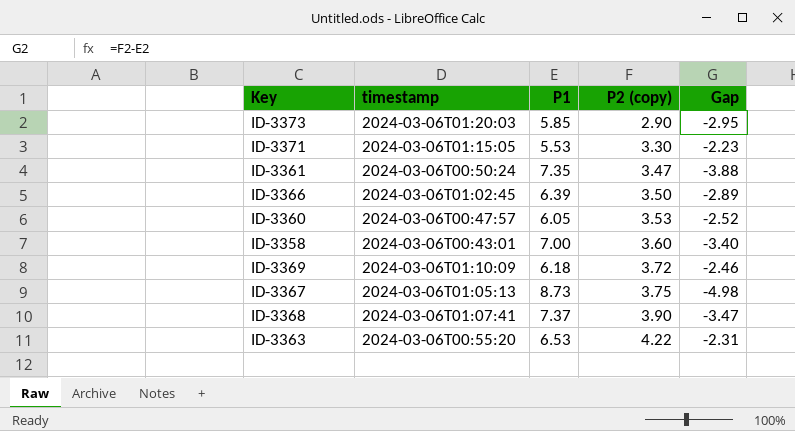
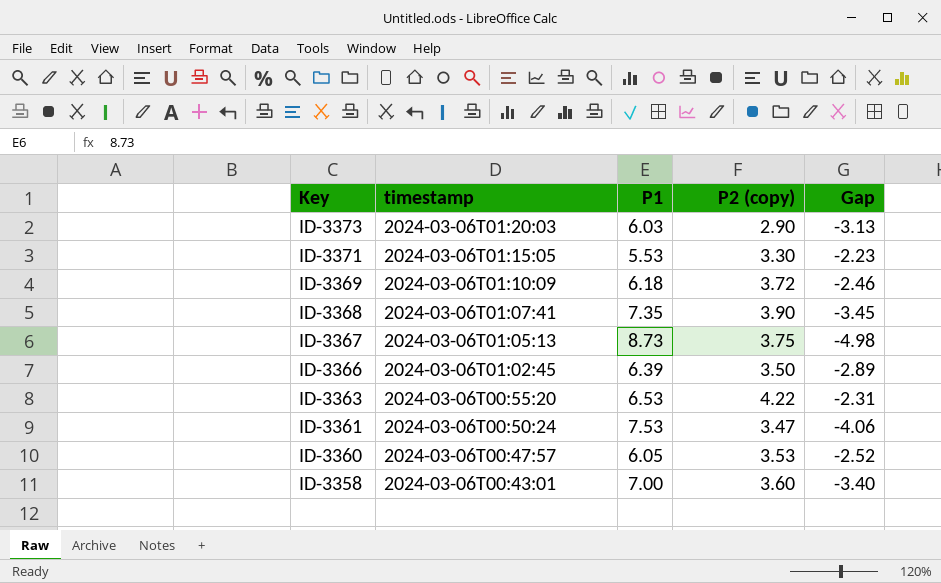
row order: P2 (copy) ascending -> Key descending
ID-3373 | P1: 5.85 -> 6.03
ID-3373 | Gap: -2.95 -> -3.13
ID-3368 | P1: 7.37 -> 7.35
ID-3368 | Gap: -3.47 -> -3.45
ID-3361 | P1: 7.35 -> 7.53
ID-3361 | Gap: -3.88 -> -4.06

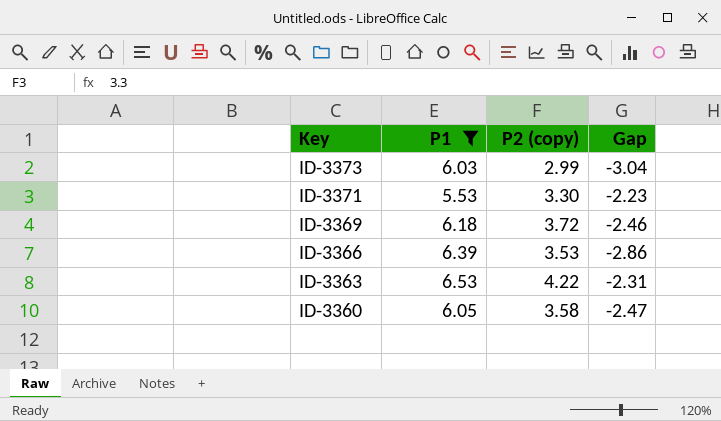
filter: none -> P1 <= 6.53
column timestamp | position: 2 -> none
ID-3373 | P2 (copy): 2.90 -> 2.99
ID-3373 | Gap: -3.13 -> -3.04
ID-3366 | P2 (copy): 3.50 -> 3.53
ID-3366 | Gap: -2.89 -> -2.86
ID-3360 | P2 (copy): 3.53 -> 3.58
ID-3360 | Gap: -2.52 -> -2.47

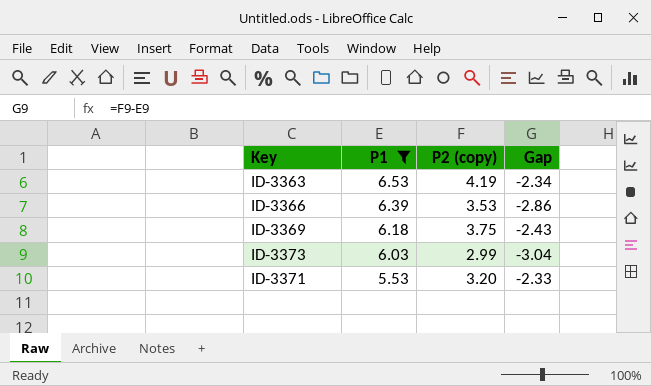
row order: Key descending -> P1 descending
row ID-3360: 6.05 | 3.58 | -2.47 -> none
ID-3363 | P2 (copy): 4.22 -> 4.19
ID-3363 | Gap: -2.31 -> -2.34
ID-3369 | P2 (copy): 3.72 -> 3.75
ID-3369 | Gap: -2.46 -> -2.43
ID-3371 | P2 (copy): 3.30 -> 3.20
ID-3371 | Gap: -2.23 -> -2.33

